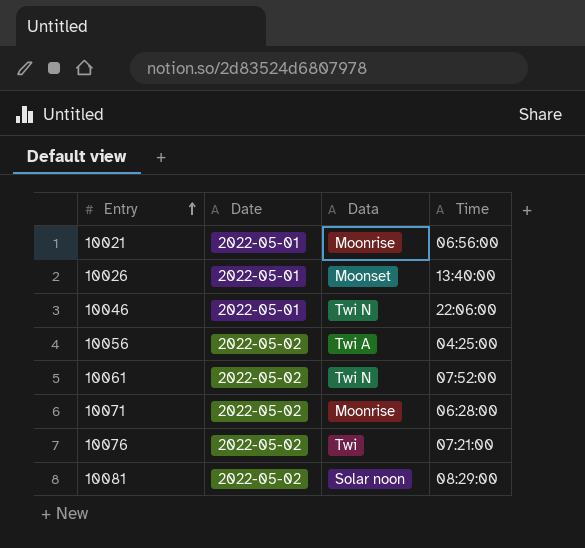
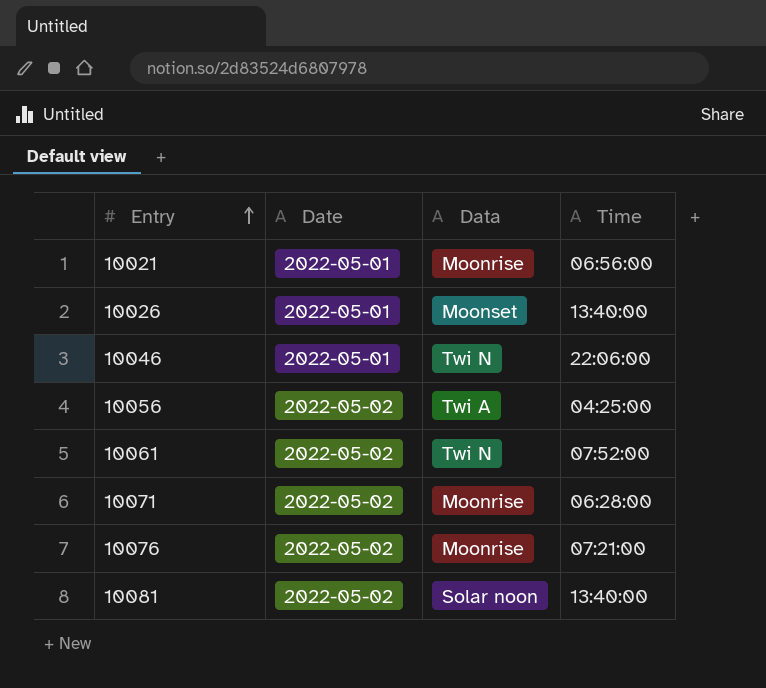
10076 | Data: Twi -> Moonrise
10081 | Time: 08:29:00 -> 13:40:00

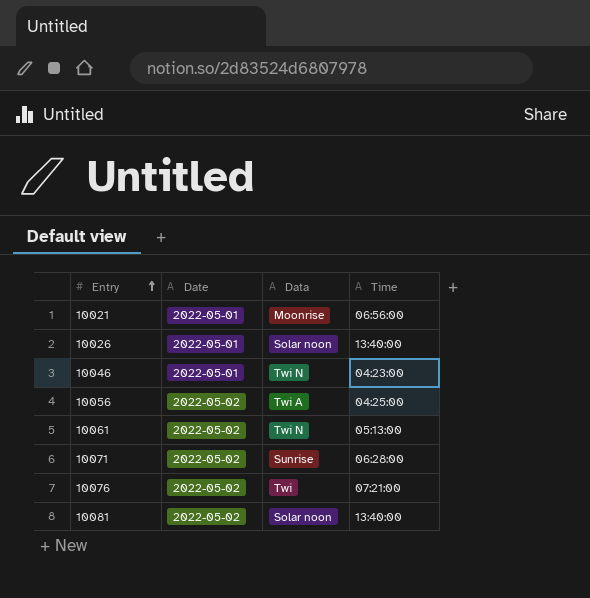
10026 | Data: Moonset -> Solar noon
10046 | Time: 22:06:00 -> 04:23:00
10061 | Time: 07:52:00 -> 05:13:00
10071 | Data: Moonrise -> Sunrise
10076 | Data: Moonrise -> Twi

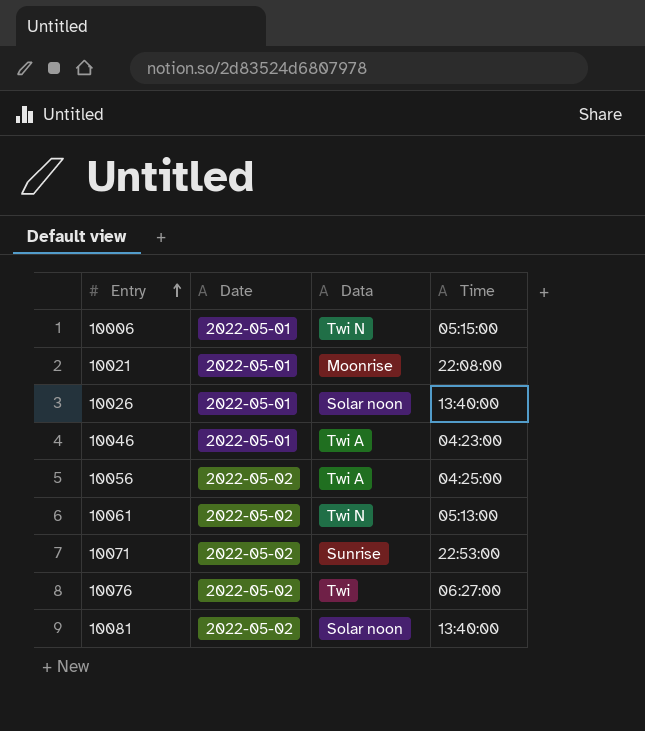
row 10006: none -> 2022-05-01 | Twi N | 05:15:00
10021 | Time: 06:56:00 -> 22:08:00
10046 | Data: Twi N -> Twi A
10071 | Time: 06:28:00 -> 22:53:00
10076 | Time: 07:21:00 -> 06:27:00

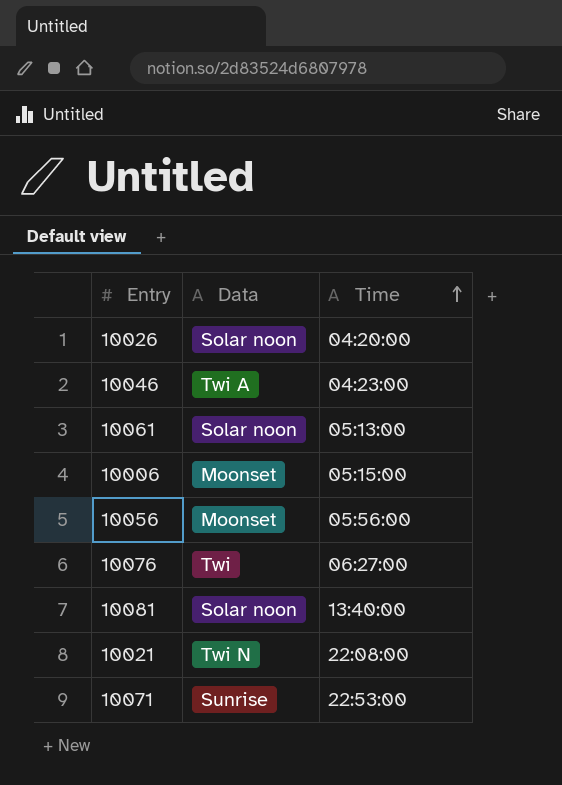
row order: Entry ascending -> Time ascending
column Date | position: 2 -> none
10026 | Time: 13:40:00 -> 04:20:00
10061 | Data: Twi N -> Solar noon
10006 | Data: Twi N -> Moonset
10056 | Data: Twi A -> Moonset
10056 | Time: 04:25:00 -> 05:56:00
10021 | Data: Moonrise -> Twi N

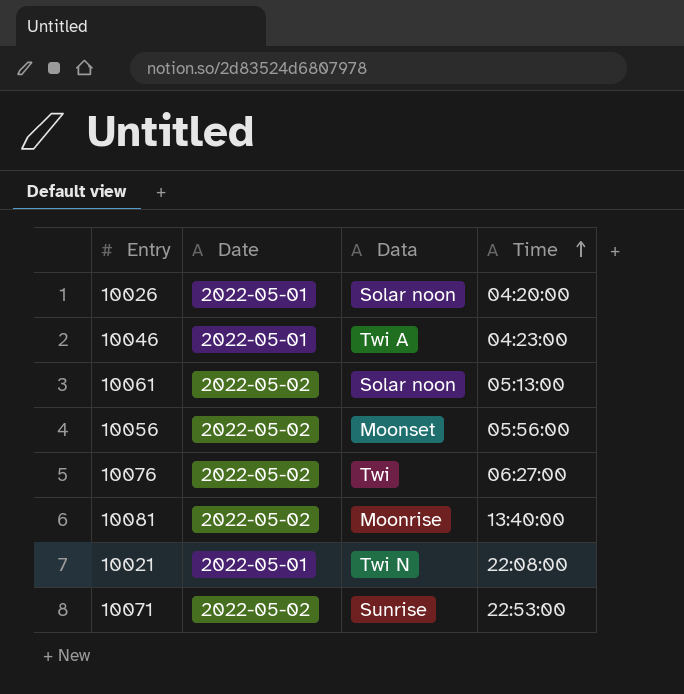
column Date | position: none -> 2
row 10006: Moonset | 05:15:00 -> none
10081 | Data: Solar noon -> Moonrise

